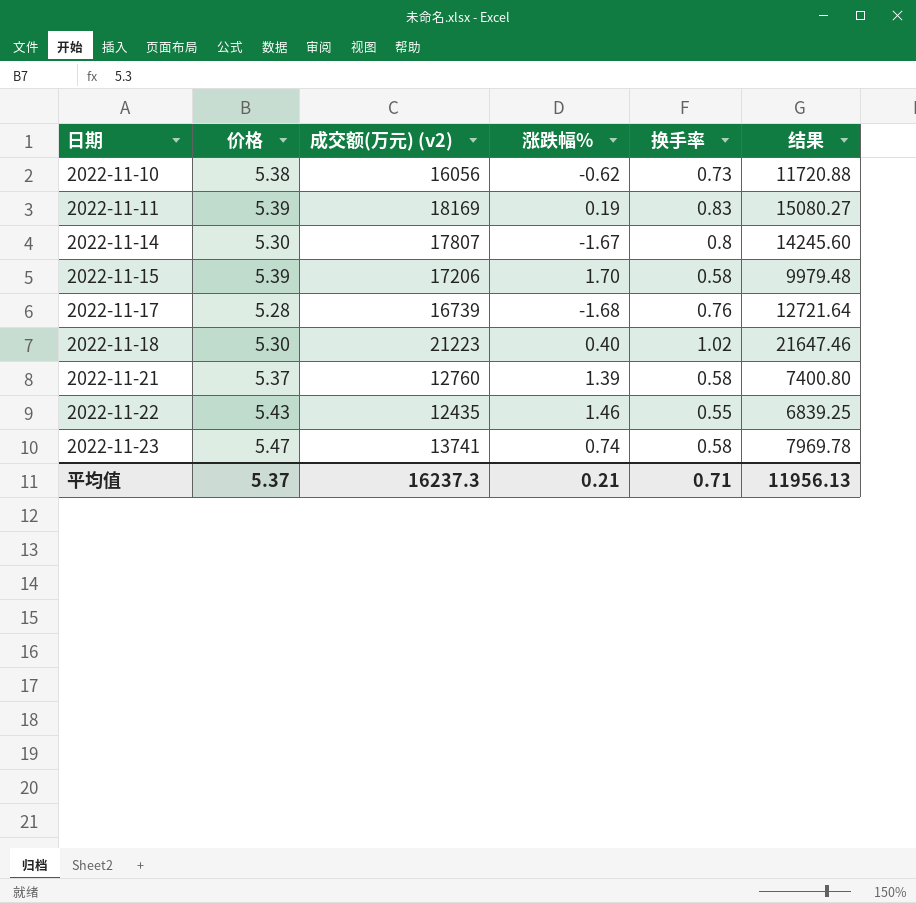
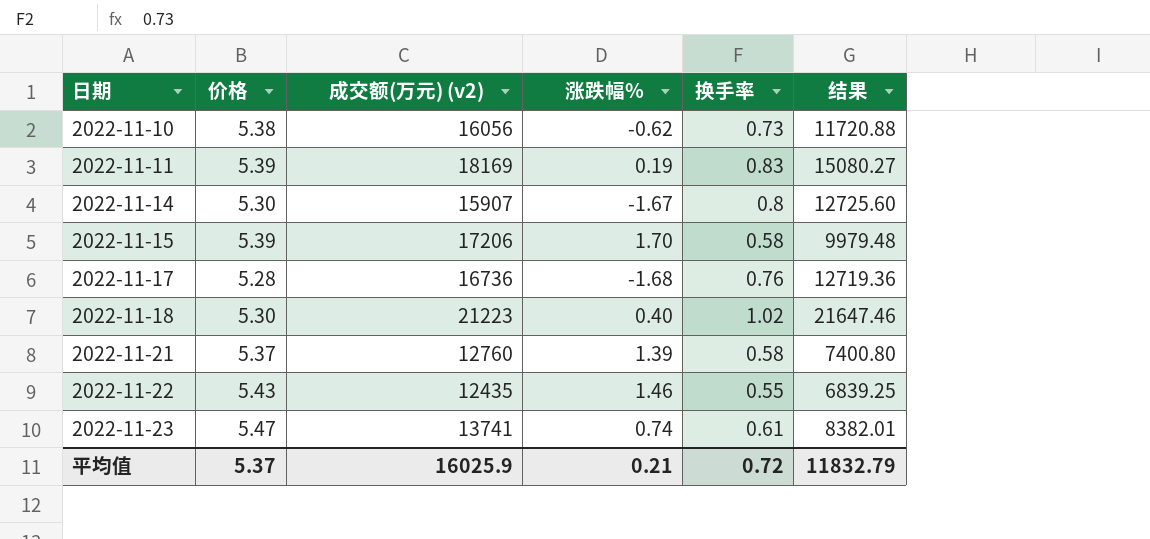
2022-11-14 | 成交额(万元) (v2): 17807 -> 15907
2022-11-14 | 结果: 14245.60 -> 12725.60
2022-11-17 | 成交额(万元) (v2): 16739 -> 16736
2022-11-17 | 结果: 12721.64 -> 12719.36
2022-11-23 | 换手率: 0.58 -> 0.61
2022-11-23 | 结果: 7969.78 -> 8382.01
平均值 | 成交额(万元) (v2): 16237.3 -> 16025.9
平均值 | 换手率: 0.71 -> 0.72
平均值 | 结果: 11956.13 -> 11832.79

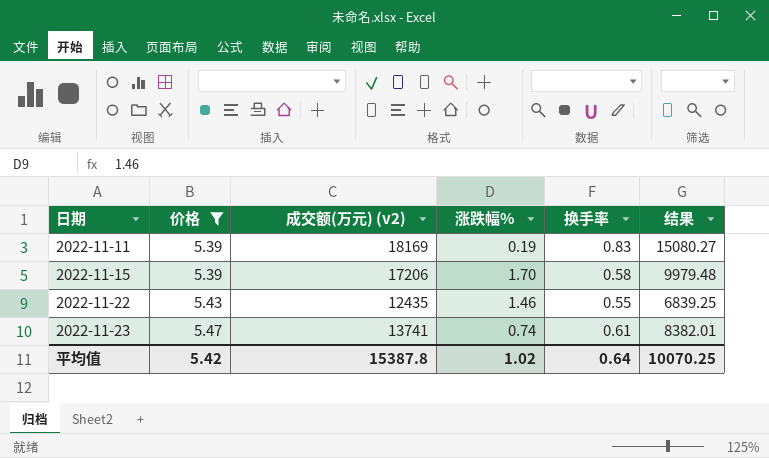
filter: none -> 价格 >= 5.39
平均值 | 价格: 5.37 -> 5.42
平均值 | 成交额(万元) (v2): 16025.9 -> 15387.8
平均值 | 涨跌幅%: 0.21 -> 1.02
平均值 | 换手率: 0.72 -> 0.64
平均值 | 结果: 11832.79 -> 10070.25

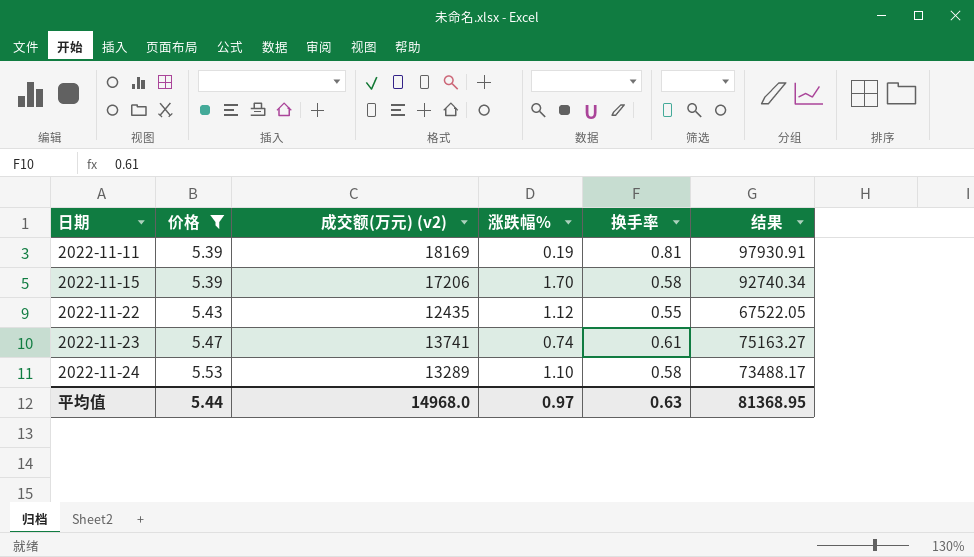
column 结果 | formula: [成交额(万元) (v2)] * [换手率] -> [价格] * [成交额(万元) (v2)]
2022-11-11 | 换手率: 0.83 -> 0.81
2022-11-22 | 涨跌幅%: 1.46 -> 1.12
row 2022-11-24: none -> 5.53 | 13289 | 1.10 | 0.58 | 73488.17
平均值 | 价格: 5.42 -> 5.44
平均值 | 成交额(万元) (v2): 15387.8 -> 14968.0
平均值 | 涨跌幅%: 1.02 -> 0.97
平均值 | 换手率: 0.64 -> 0.63
平均值 | 结果: 10070.25 -> 81368.95

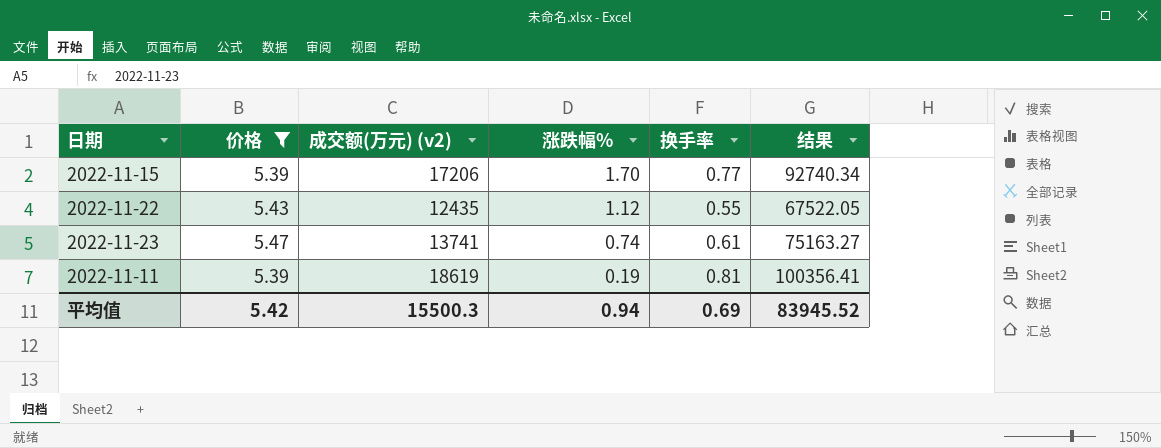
row order: 日期 ascending -> 涨跌幅% descending
row 2022-11-24: 5.53 | 13289 | 1.10 | 0.58 | 73488.17 -> none
2022-11-15 | 换手率: 0.58 -> 0.77
2022-11-11 | 成交额(万元) (v2): 18169 -> 18619
2022-11-11 | 结果: 97930.91 -> 100356.41
平均值 | 价格: 5.44 -> 5.42
平均值 | 成交额(万元) (v2): 14968.0 -> 15500.3
平均值 | 涨跌幅%: 0.97 -> 0.94
平均值 | 换手率: 0.63 -> 0.69
平均值 | 结果: 81368.95 -> 83945.52

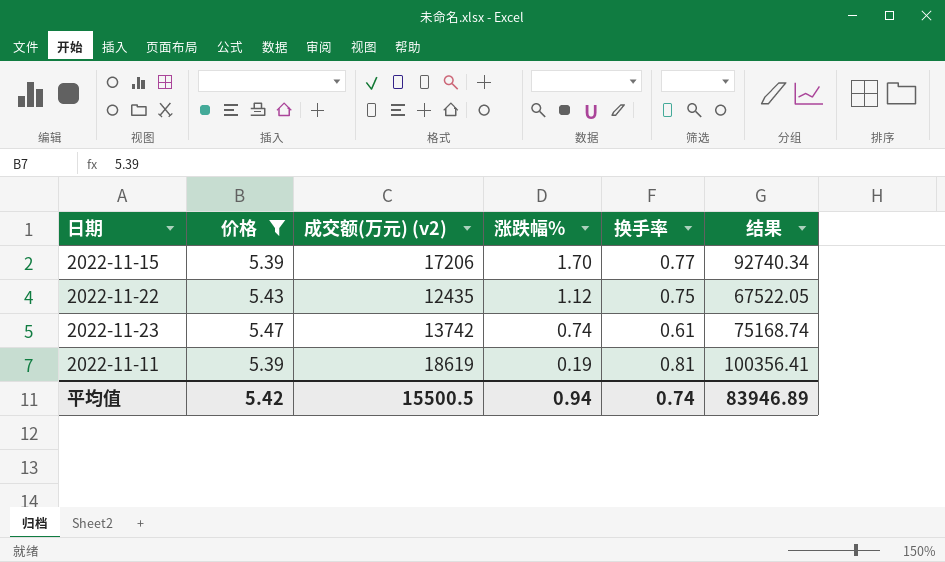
2022-11-22 | 换手率: 0.55 -> 0.75
2022-11-23 | 成交额(万元) (v2): 13741 -> 13742
2022-11-23 | 结果: 75163.27 -> 75168.74
平均值 | 成交额(万元) (v2): 15500.3 -> 15500.5
平均值 | 换手率: 0.69 -> 0.74
平均值 | 结果: 83945.52 -> 83946.89

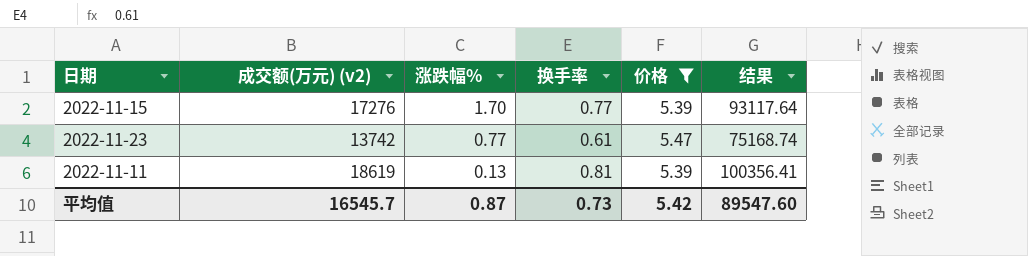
column 价格 | position: 2 -> 5
row 2022-11-22: 5.43 | 12435 | 1.12 | 0.75 | 67522.05 -> none
2022-11-15 | 成交额(万元) (v2): 17206 -> 17276
2022-11-15 | 结果: 92740.34 -> 93117.64
2022-11-23 | 涨跌幅%: 0.74 -> 0.77
2022-11-11 | 涨跌幅%: 0.19 -> 0.13
平均值 | 成交额(万元) (v2): 15500.5 -> 16545.7
平均值 | 涨跌幅%: 0.94 -> 0.87
平均值 | 换手率: 0.74 -> 0.73
平均值 | 结果: 83946.89 -> 89547.60

